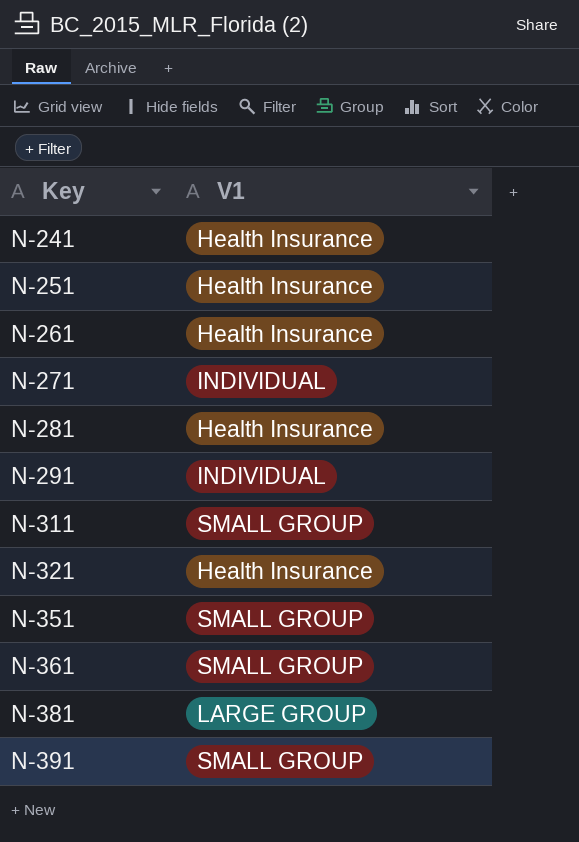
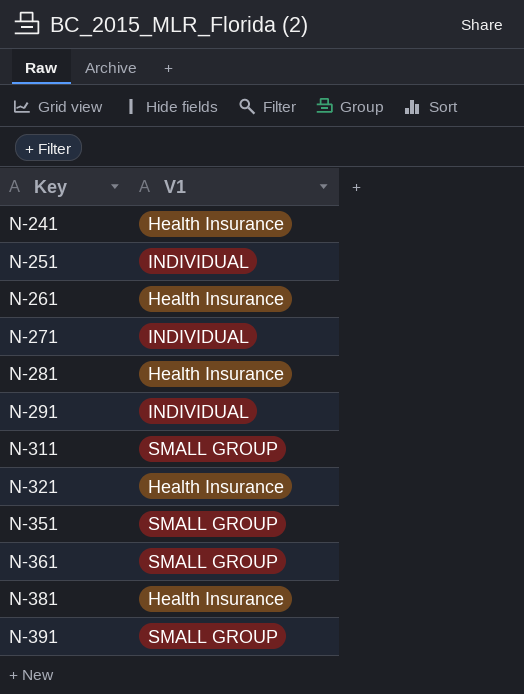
N-251 | V1: Health Insurance -> INDIVIDUAL
N-381 | V1: LARGE GROUP -> Health Insurance

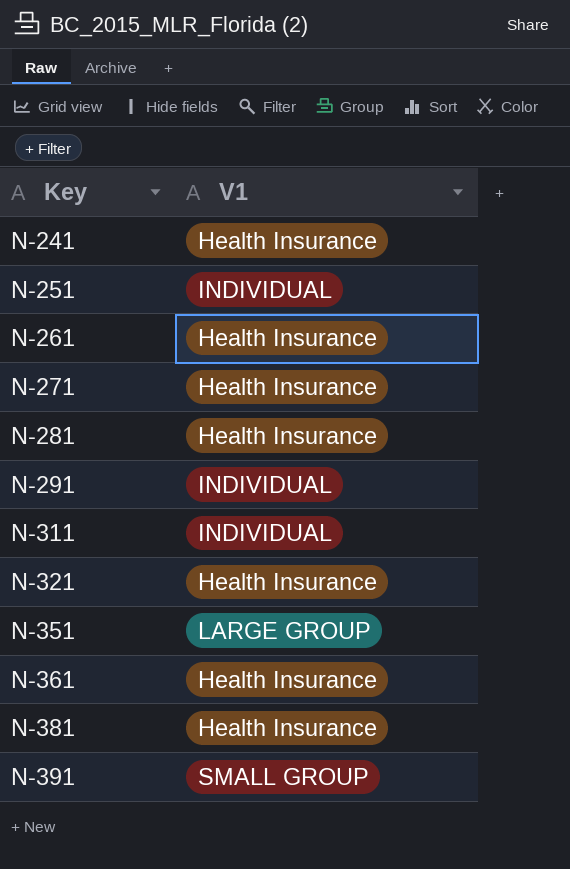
N-271 | V1: INDIVIDUAL -> Health Insurance
N-311 | V1: SMALL GROUP -> INDIVIDUAL
N-351 | V1: SMALL GROUP -> LARGE GROUP
N-361 | V1: SMALL GROUP -> Health Insurance

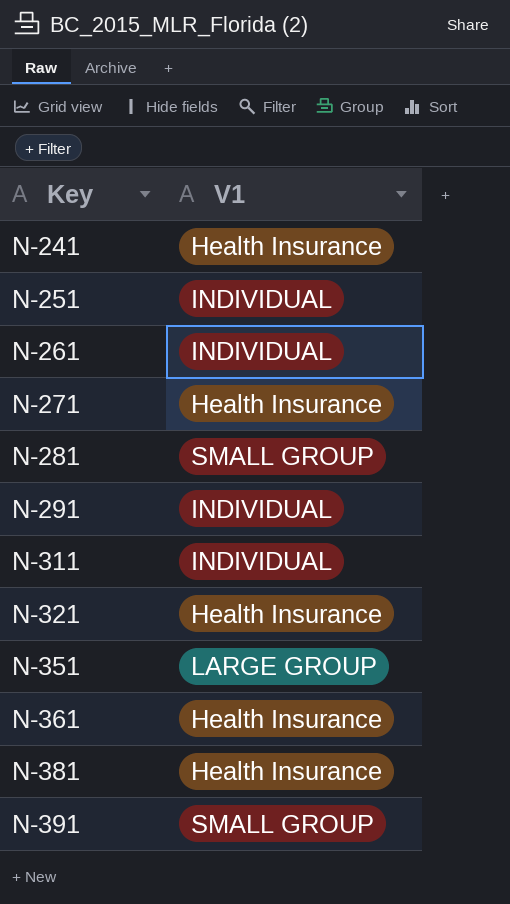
N-261 | V1: Health Insurance -> INDIVIDUAL
N-281 | V1: Health Insurance -> SMALL GROUP

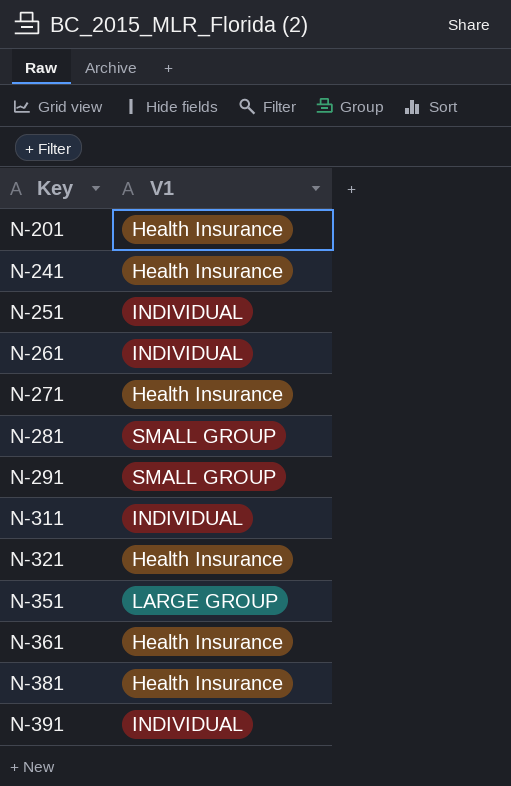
row N-201: none -> Health Insurance
N-291 | V1: INDIVIDUAL -> SMALL GROUP
N-391 | V1: SMALL GROUP -> INDIVIDUAL

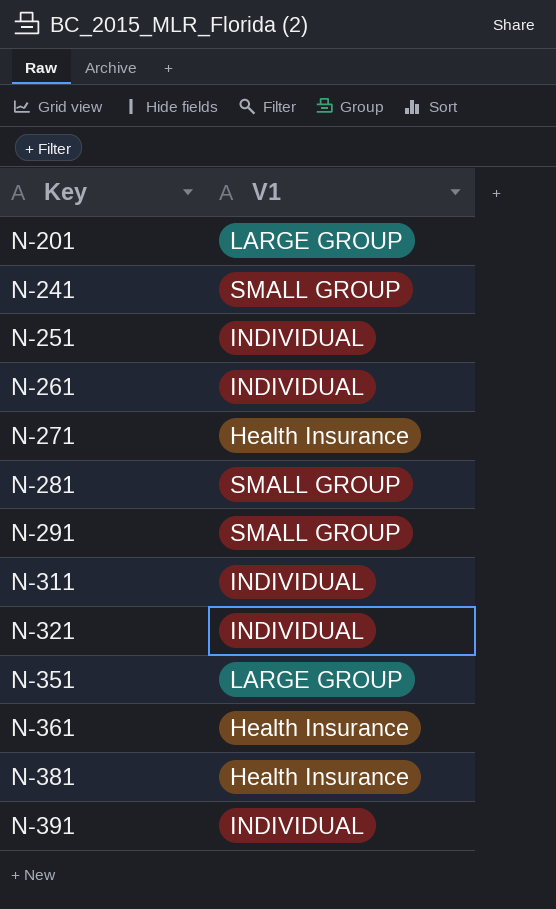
N-201 | V1: Health Insurance -> LARGE GROUP
N-241 | V1: Health Insurance -> SMALL GROUP
N-321 | V1: Health Insurance -> INDIVIDUAL

